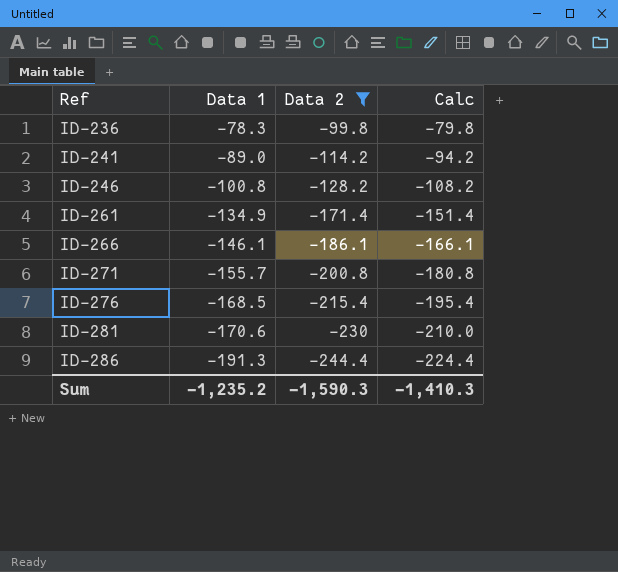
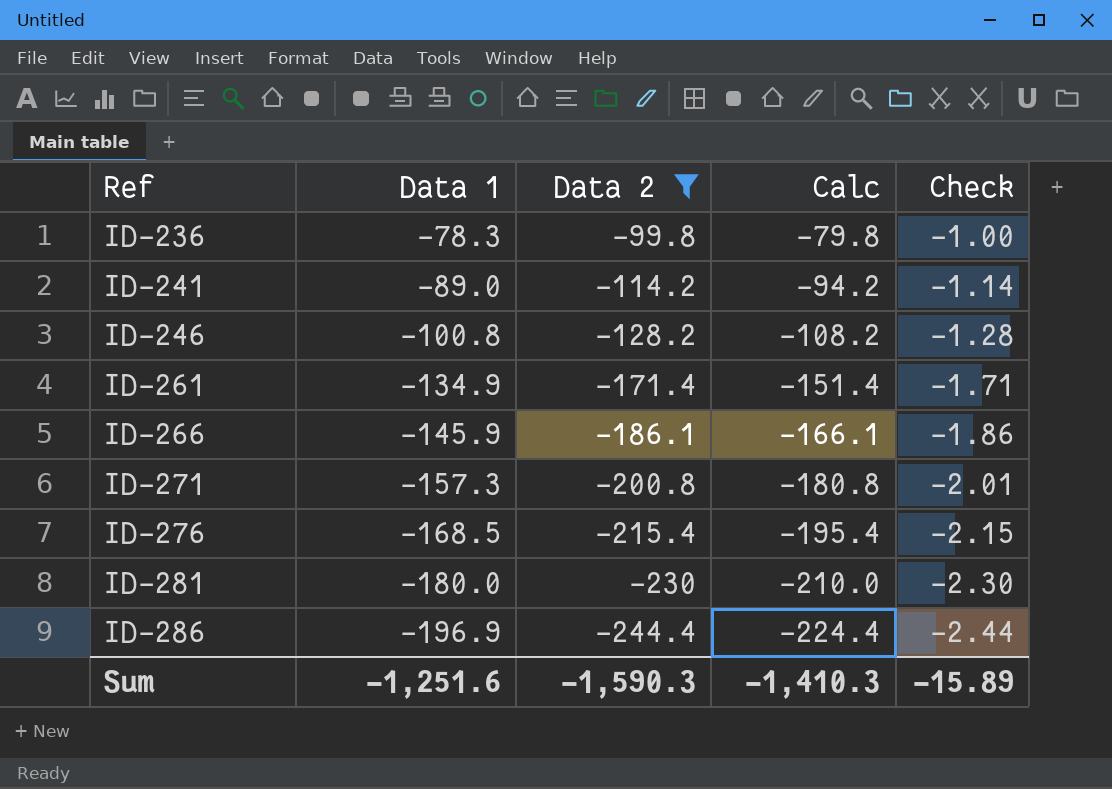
column Check | formula: none -> [Data 2] * 0.01
ID-266 | Data 1: -146.1 -> -145.9
ID-271 | Data 1: -155.7 -> -157.3
ID-281 | Data 1: -170.6 -> -180.0
ID-286 | Data 1: -191.3 -> -196.9
Sum | Data 1: -1,235.2 -> -1,251.6

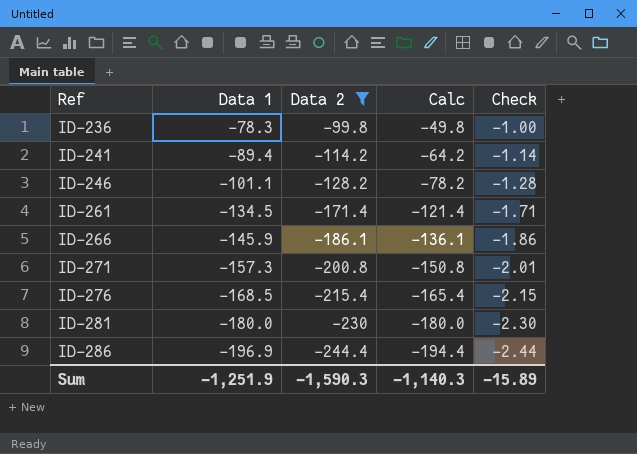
column Calc | formula: [Data 2] + 20 -> [Data 2] + 50
ID-241 | Data 1: -89.0 -> -89.4
ID-246 | Data 1: -100.8 -> -101.1
ID-261 | Data 1: -134.9 -> -134.5
Sum | Data 1: -1,251.6 -> -1,251.9
Sum | Calc: -1,410.3 -> -1,140.3

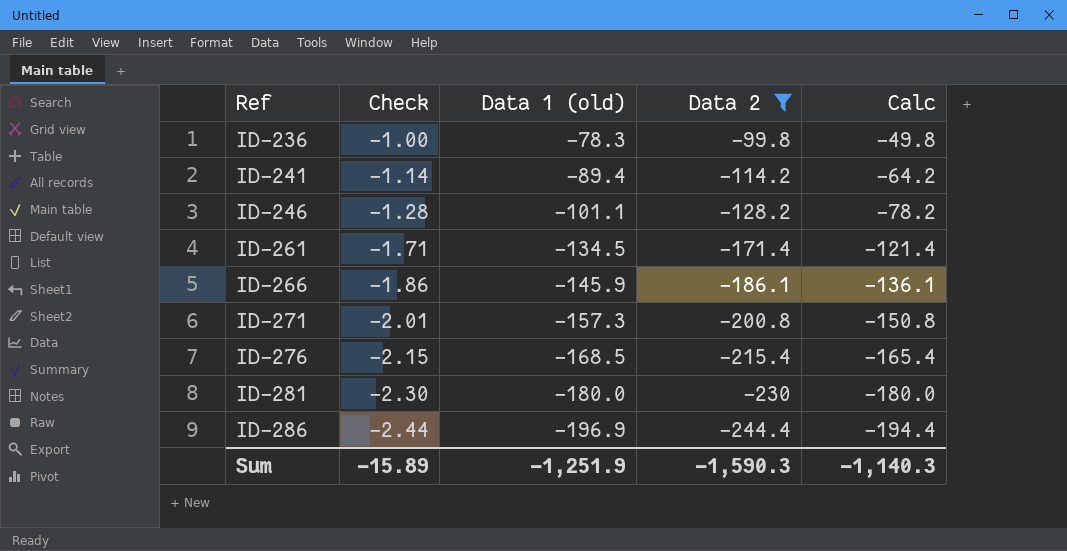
column Check | position: 5 -> 2
column name: Data 1 -> Data 1 (old)

